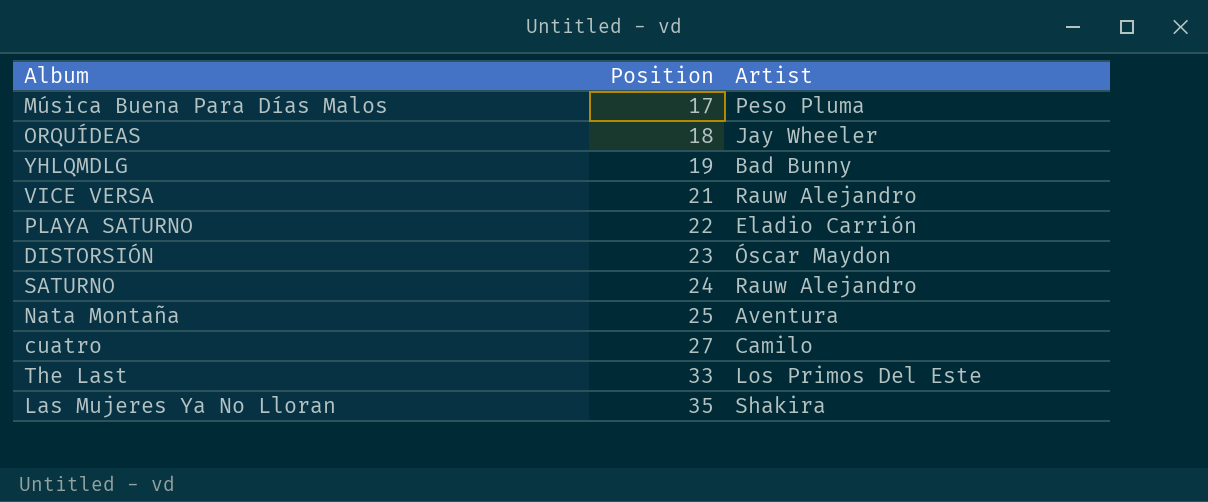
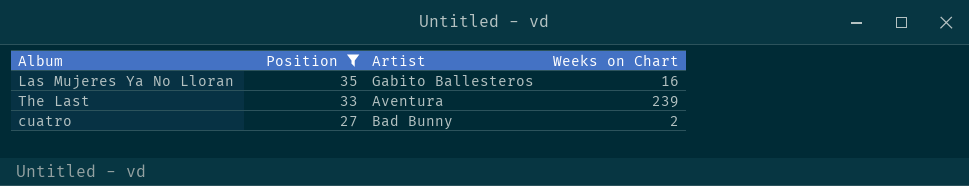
filter: none -> Position >= 27
row order: Position ascending -> Position descending
column Weeks on Chart | position: none -> 4
Las Mujeres Ya No Lloran | Artist: Shakira -> Gabito Ballesteros
The Last | Artist: Los Primos Del Este -> Aventura
cuatro | Artist: Camilo -> Bad Bunny

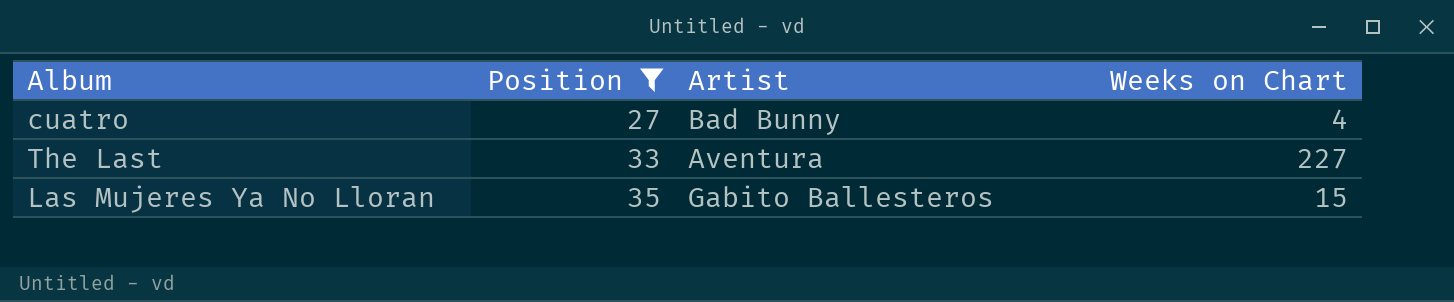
row order: Position descending -> Position ascending
cuatro | Weeks on Chart: 2 -> 4
The Last | Weeks on Chart: 239 -> 227
Las Mujeres Ya No Lloran | Weeks on Chart: 16 -> 15

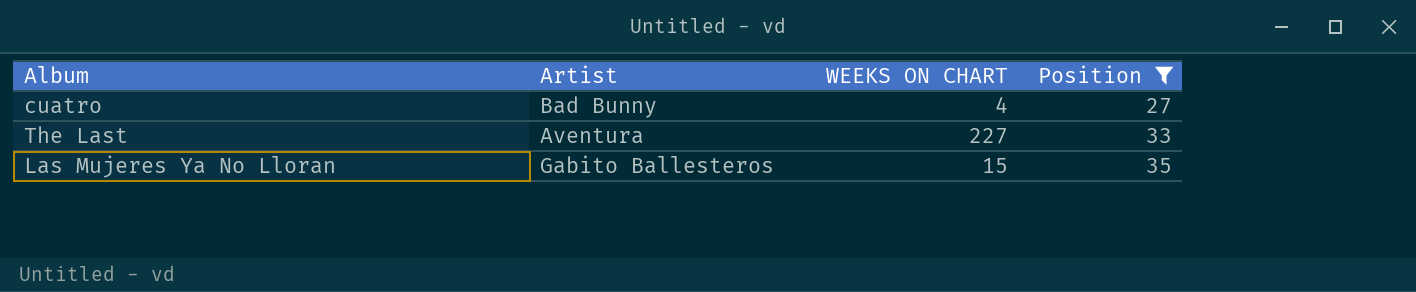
column name: Weeks on Chart -> WEEKS ON CHART
column Position | position: 2 -> 4

